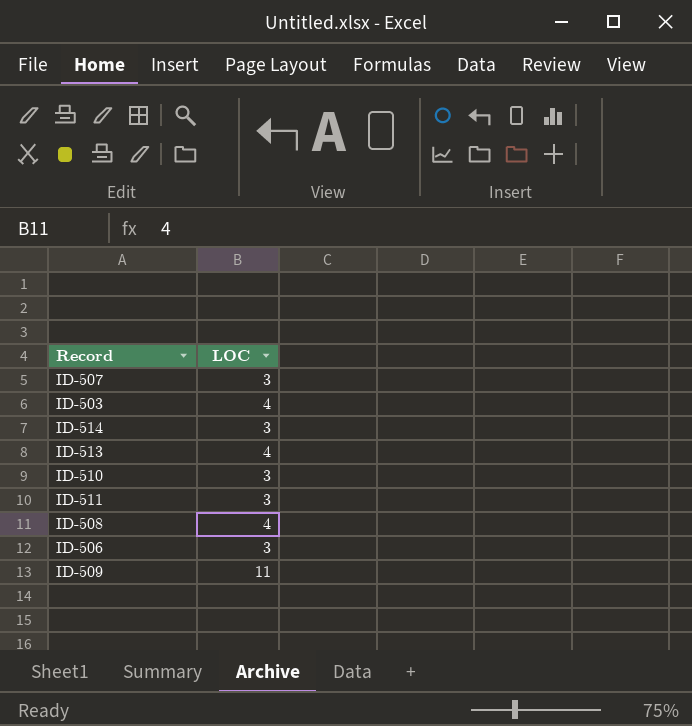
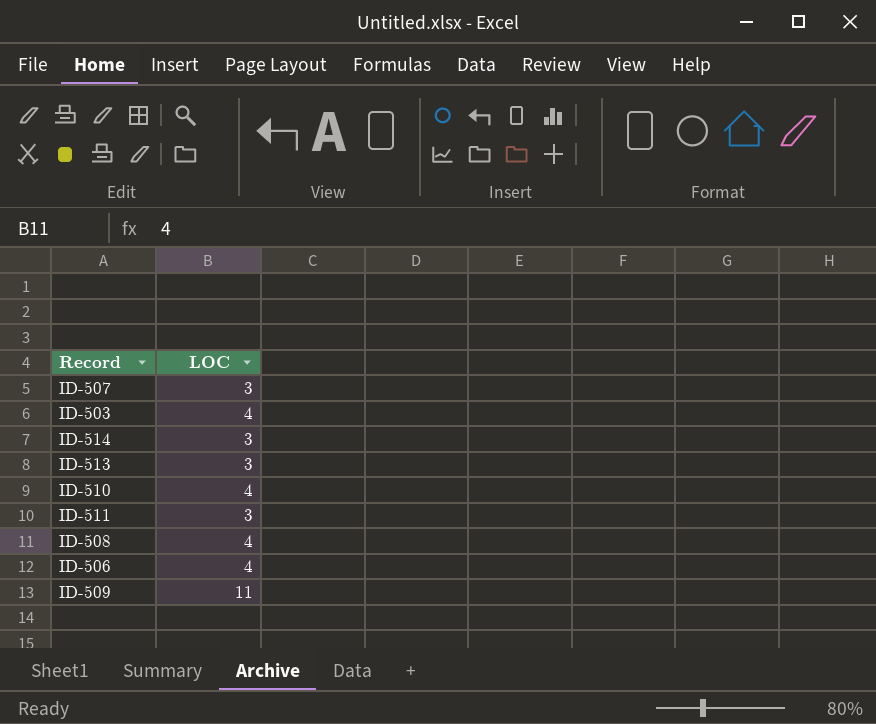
ID-513 | LOC: 4 -> 3
ID-510 | LOC: 3 -> 4
ID-506 | LOC: 3 -> 4

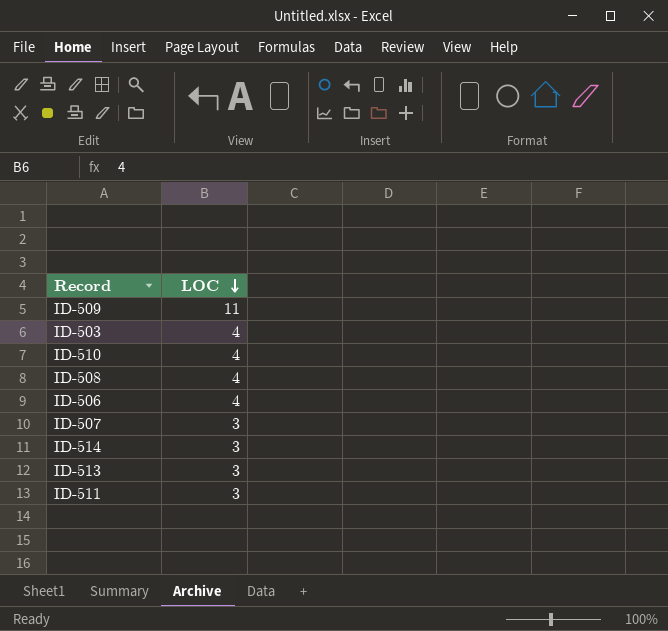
row order: none -> LOC descending

